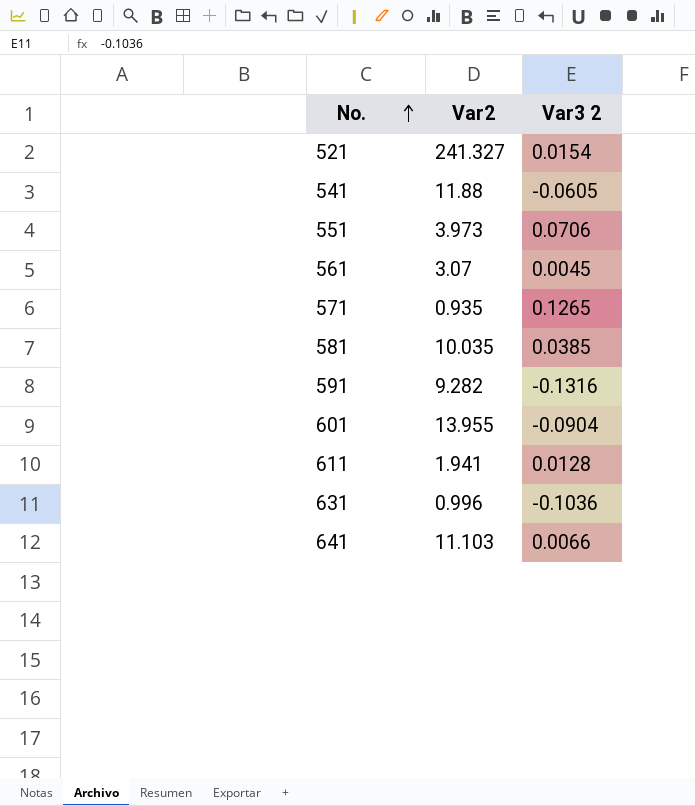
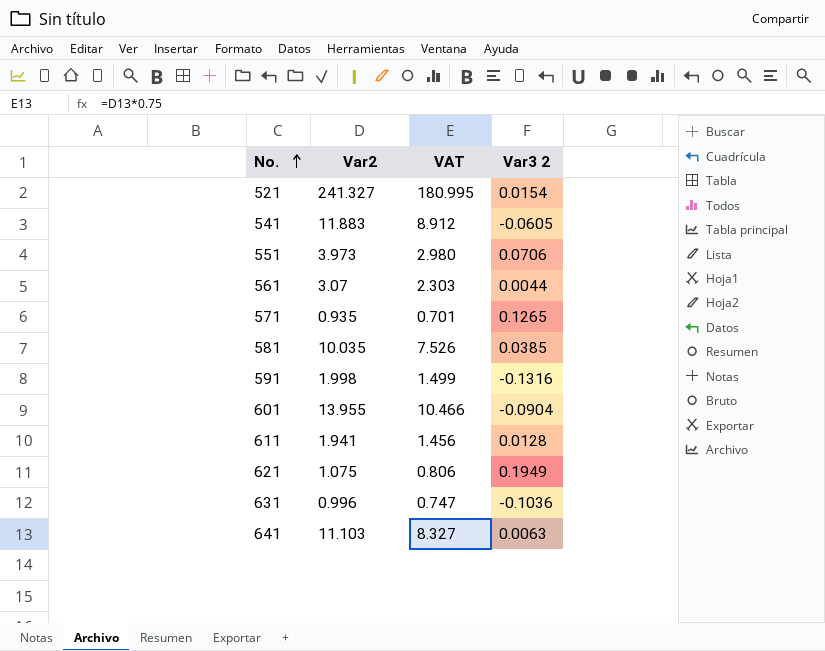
column VAT | formula: none -> [Var2] * 0.75
541 | Var2: 11.88 -> 11.883
561 | Var3 2: 0.0045 -> 0.0044
591 | Var2: 9.282 -> 1.998
row 621: none -> 1.075 | 0.806 | 0.1949
641 | Var3 2: 0.0066 -> 0.0063

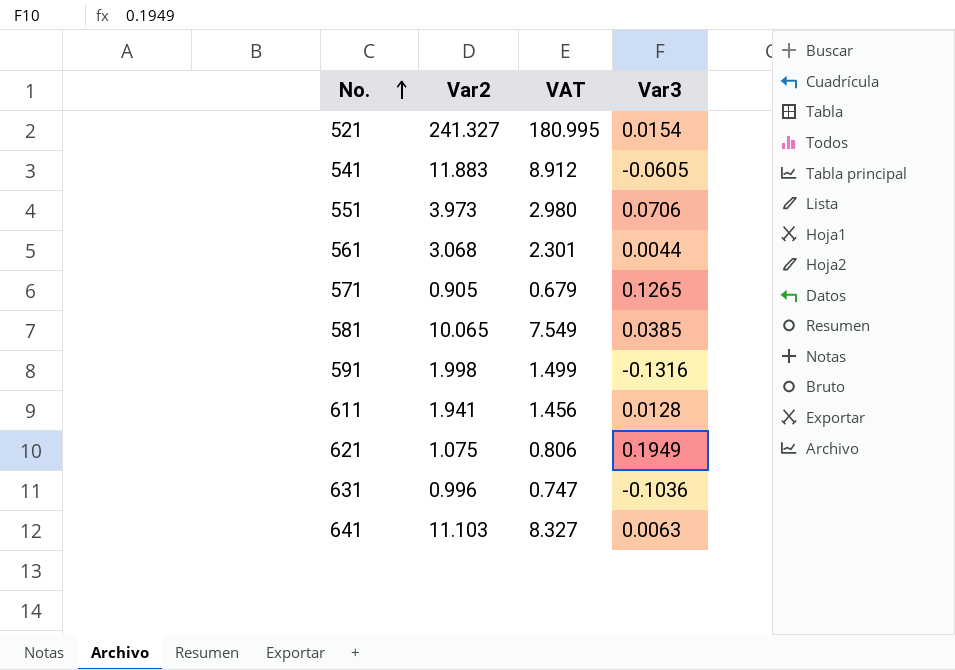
column name: Var3 2 -> Var3
row 601: 13.955 | 10.466 | -0.0904 -> none
561 | Var2: 3.07 -> 3.068
561 | VAT: 2.303 -> 2.301
571 | Var2: 0.935 -> 0.905
571 | VAT: 0.701 -> 0.679
581 | Var2: 10.035 -> 10.065
581 | VAT: 7.526 -> 7.549

